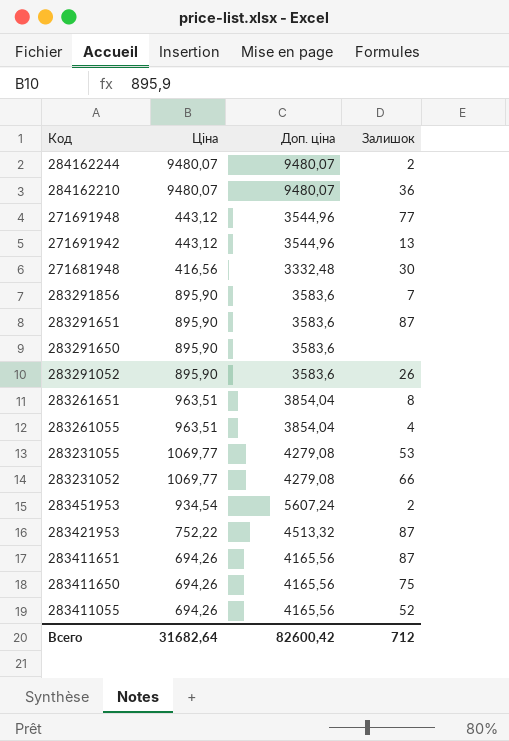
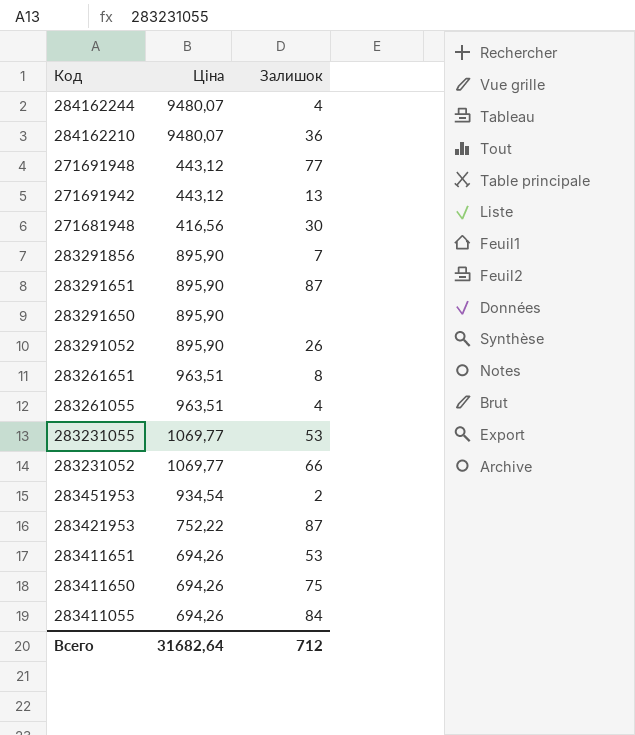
column Доп. ціна | position: 3 -> none
284162244 | Залишок: 2 -> 4
283411651 | Залишок: 87 -> 53
283411055 | Залишок: 52 -> 84

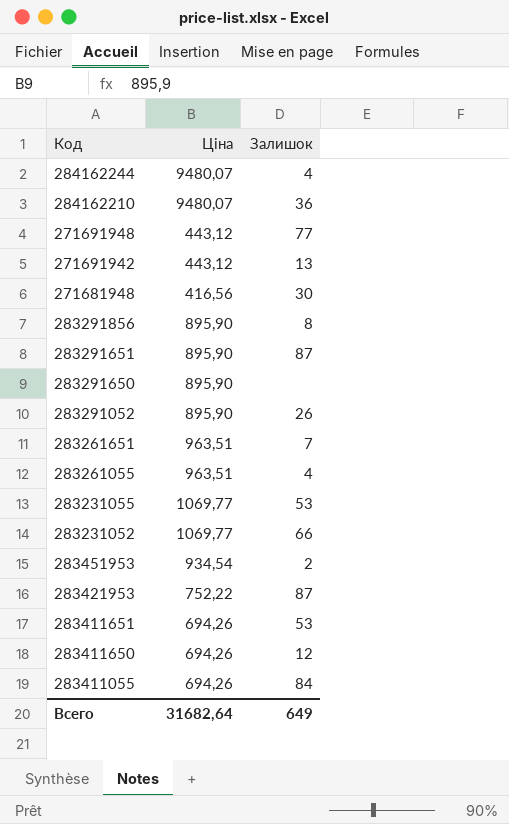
283291856 | Залишок: 7 -> 8
283261651 | Залишок: 8 -> 7
283411650 | Залишок: 75 -> 12
Всего | Залишок: 712 -> 649

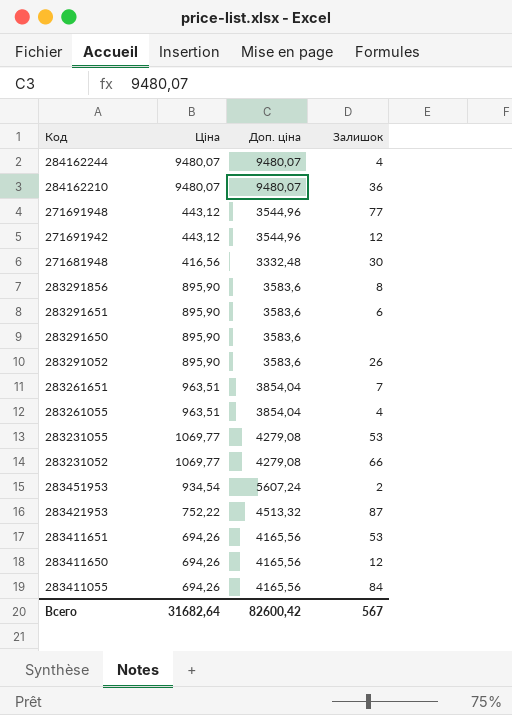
column Доп. ціна | position: none -> 3
271691942 | Залишок: 13 -> 12
283291651 | Залишок: 87 -> 6
Всего | Залишок: 649 -> 567

